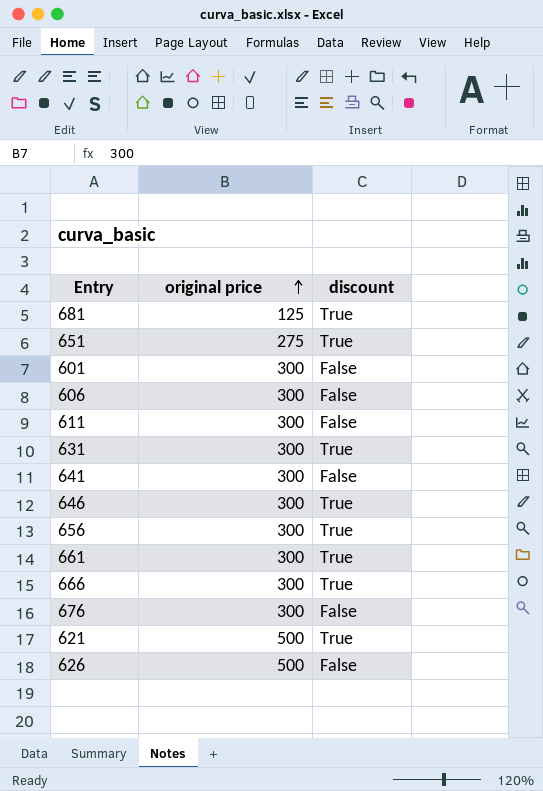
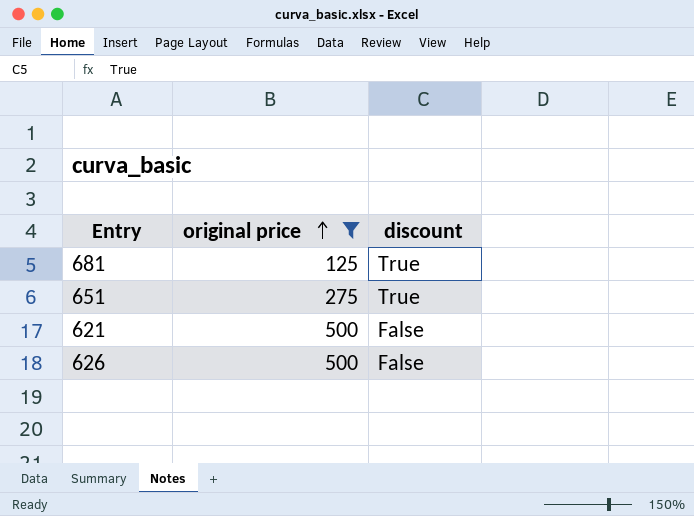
filter: none -> original price != 300
621 | discount: True -> False

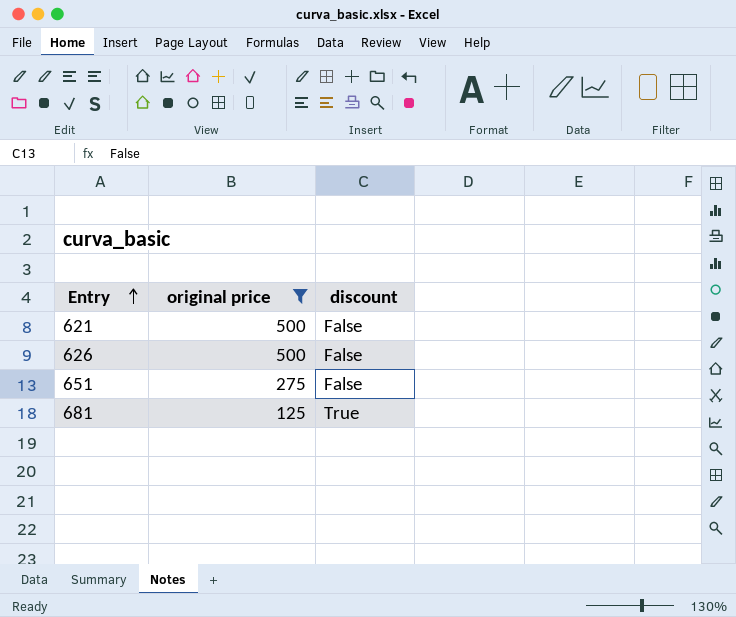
row order: original price ascending -> Entry ascending
651 | discount: True -> False

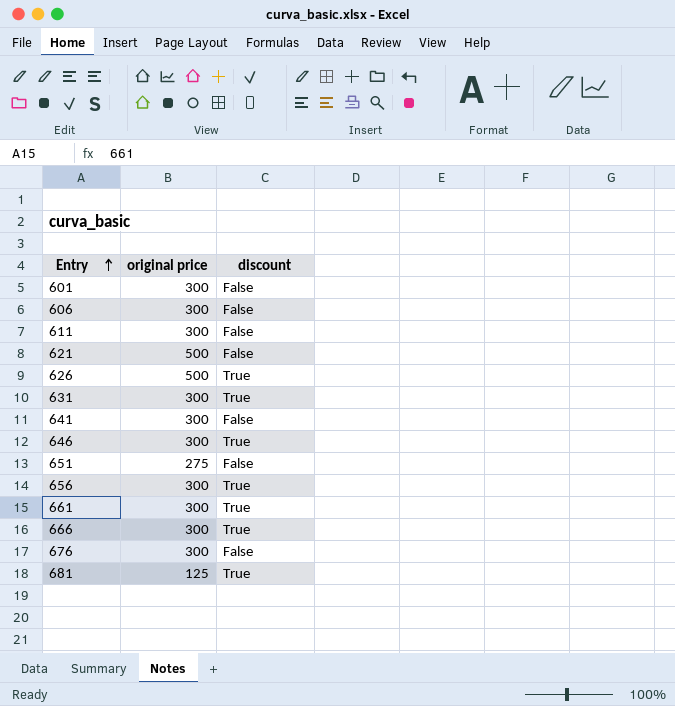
filter: original price != 300 -> none
626 | discount: False -> True

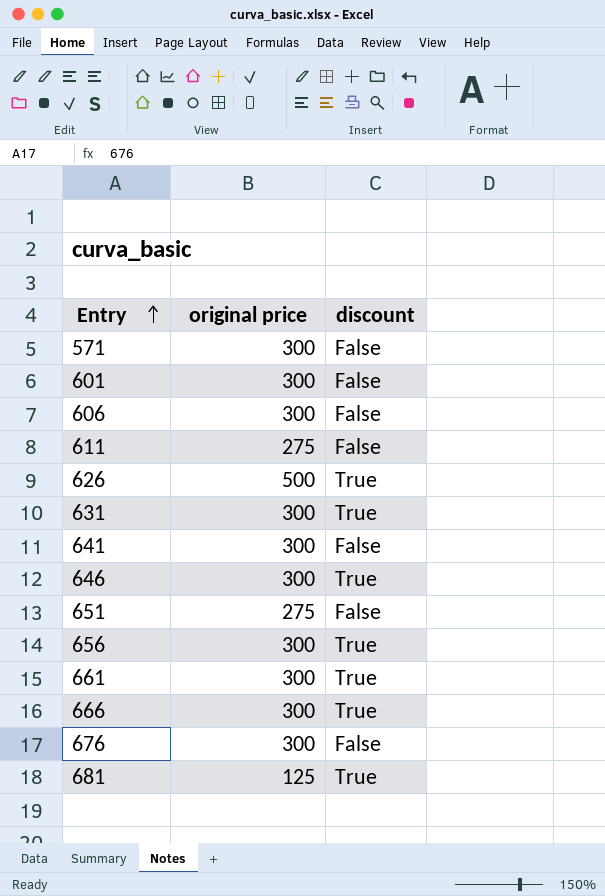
row 621: 500 | False -> none
row 571: none -> 300 | False
611 | original price: 300 -> 275

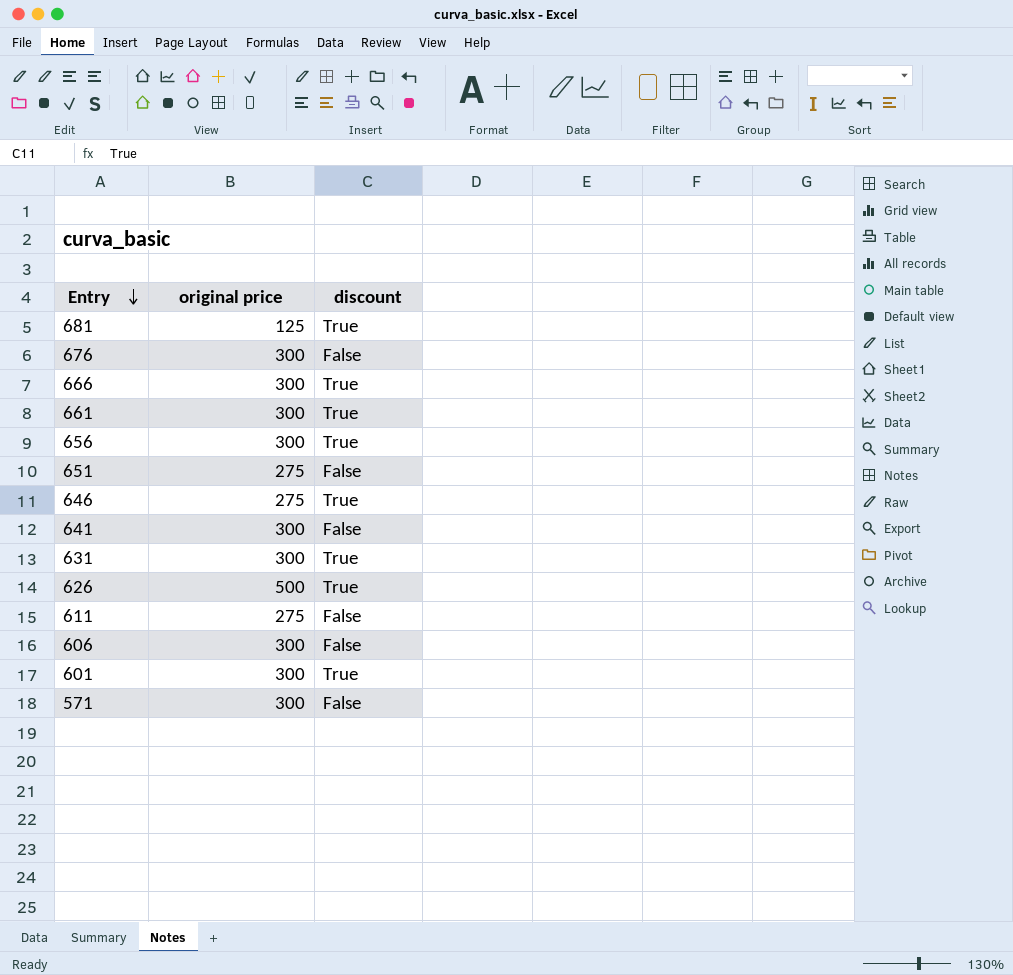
row order: Entry ascending -> Entry descending
646 | original price: 300 -> 275
601 | discount: False -> True

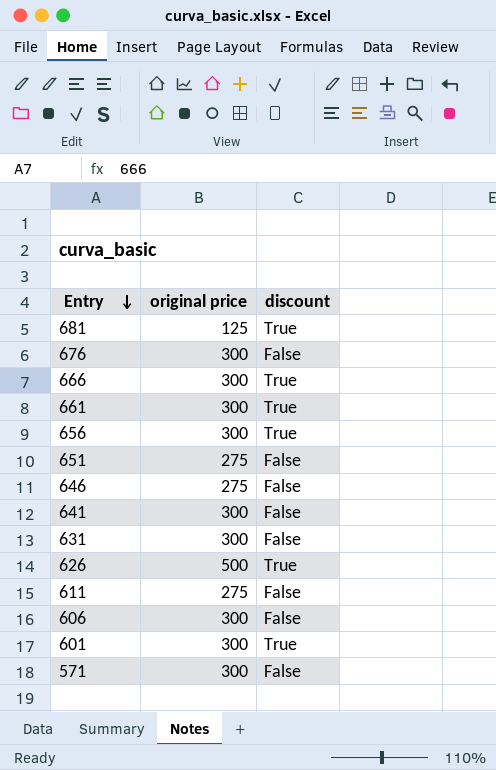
646 | discount: True -> False
631 | discount: True -> False

